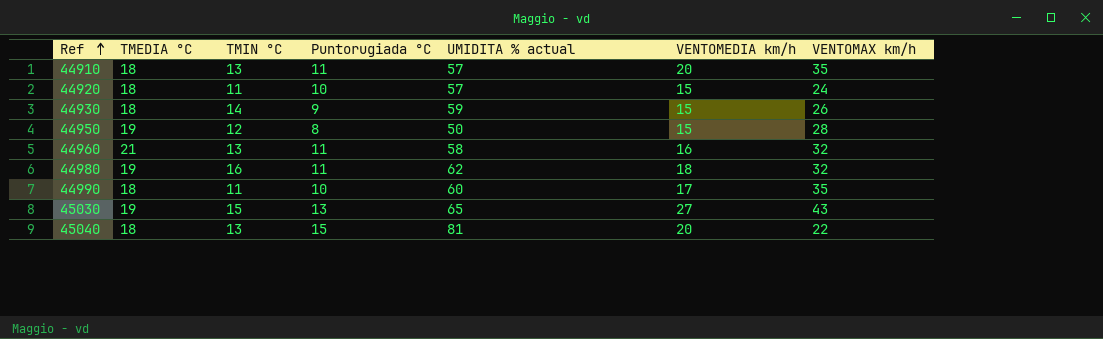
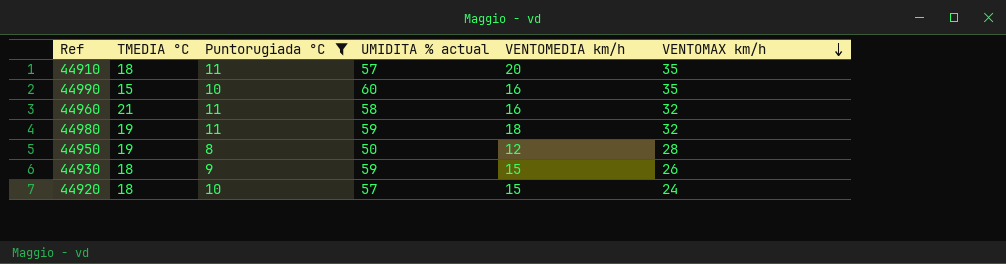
filter: none -> Puntorugiada °C <= 11
row order: Ref ascending -> VENTOMAX km/h descending
column TMIN °C | position: 3 -> none
44990 | TMEDIA °C: 18 -> 15
44990 | VENTOMEDIA km/h: 17 -> 16
44980 | UMIDITA % actual: 62 -> 59
44950 | VENTOMEDIA km/h: 15 -> 12

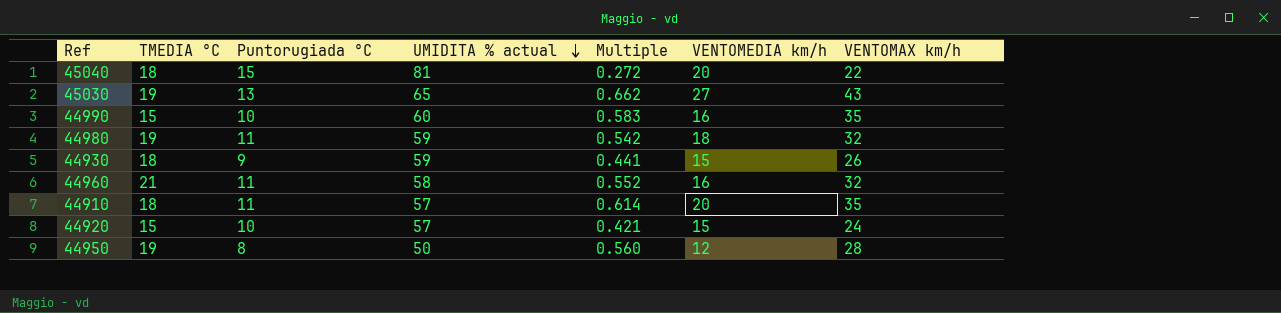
filter: Puntorugiada °C <= 11 -> none
row order: VENTOMAX km/h descending -> UMIDITA % actual descending
column Multiple | formula: none -> [VENTOMAX km/h] / [UMIDITA % actual]
44920 | TMEDIA °C: 18 -> 15

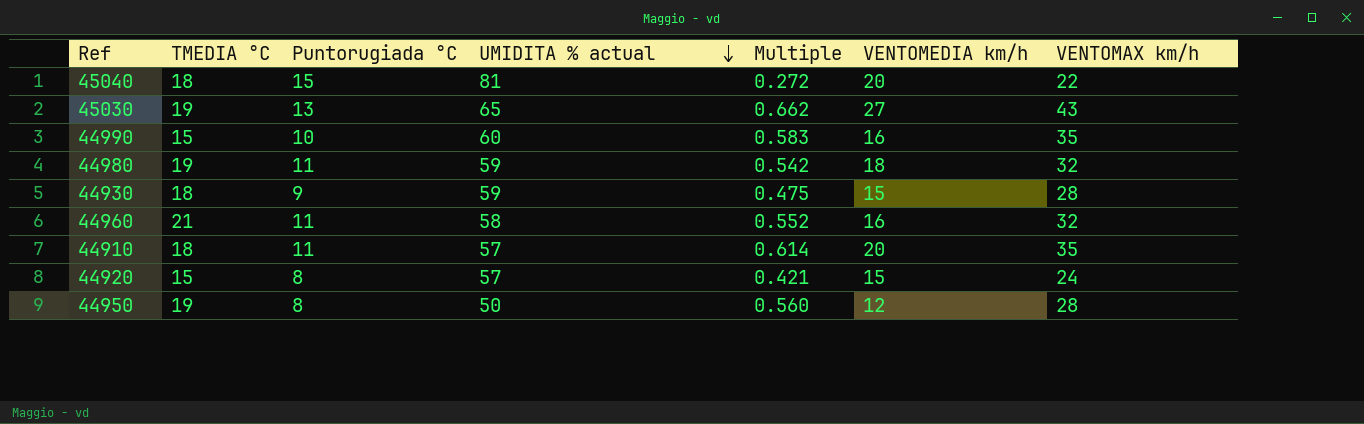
44930 | Multiple: 0.441 -> 0.475
44930 | VENTOMAX km/h: 26 -> 28
44920 | Puntorugiada °C: 10 -> 8

